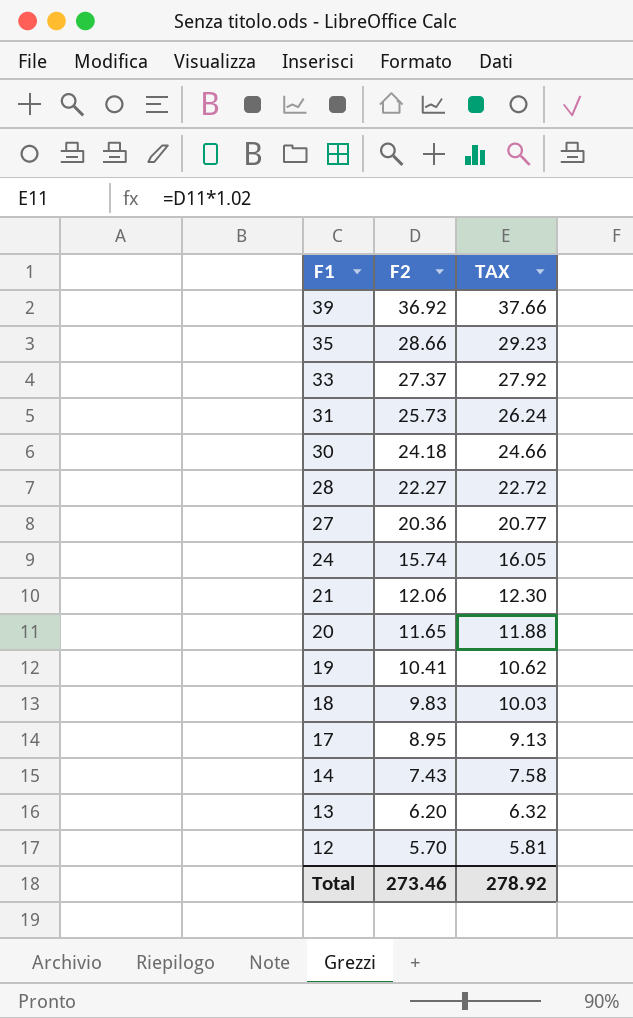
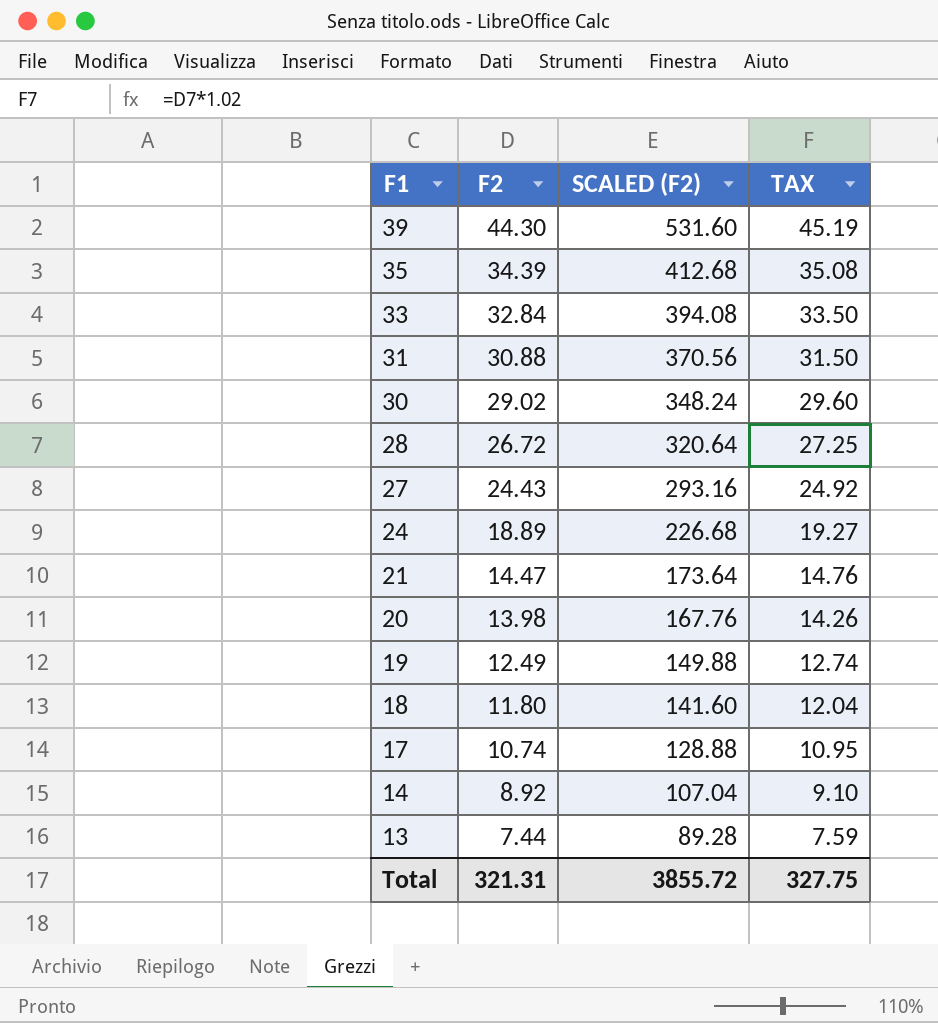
column SCALED (F2) | formula: none -> [F2] * 12
row 12: 5.70 | 5.81 -> none
39 | F2: 36.92 -> 44.30
39 | TAX: 37.66 -> 45.19
35 | F2: 28.66 -> 34.39
35 | TAX: 29.23 -> 35.08
33 | F2: 27.37 -> 32.84
33 | TAX: 27.92 -> 33.50
31 | F2: 25.73 -> 30.88
31 | TAX: 26.24 -> 31.50
30 | F2: 24.18 -> 29.02
30 | TAX: 24.66 -> 29.60
28 | F2: 22.27 -> 26.72
28 | TAX: 22.72 -> 27.25
27 | F2: 20.36 -> 24.43
27 | TAX: 20.77 -> 24.92
24 | F2: 15.74 -> 18.89
24 | TAX: 16.05 -> 19.27
21 | F2: 12.06 -> 14.47
21 | TAX: 12.30 -> 14.76
20 | F2: 11.65 -> 13.98
20 | TAX: 11.88 -> 14.26
19 | F2: 10.41 -> 12.49
19 | TAX: 10.62 -> 12.74
18 | F2: 9.83 -> 11.80
18 | TAX: 10.03 -> 12.04
17 | F2: 8.95 -> 10.74
17 | TAX: 9.13 -> 10.95
14 | F2: 7.43 -> 8.92
14 | TAX: 7.58 -> 9.10
13 | F2: 6.20 -> 7.44
13 | TAX: 6.32 -> 7.59
Total | F2: 273.46 -> 321.31
Total | TAX: 278.92 -> 327.75

